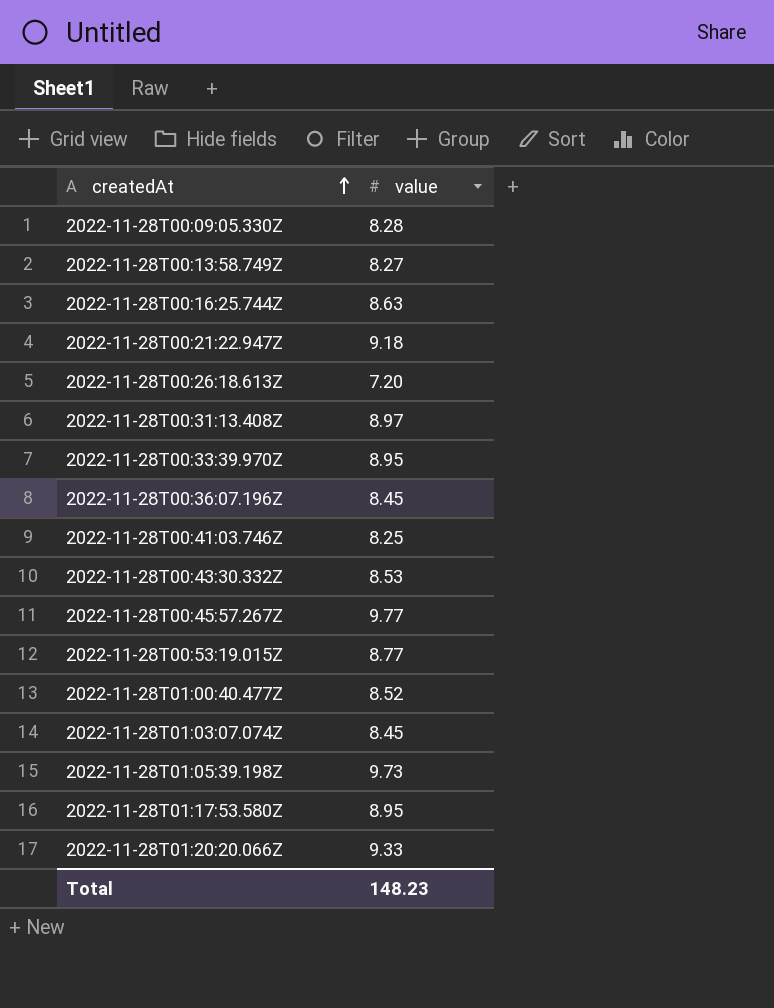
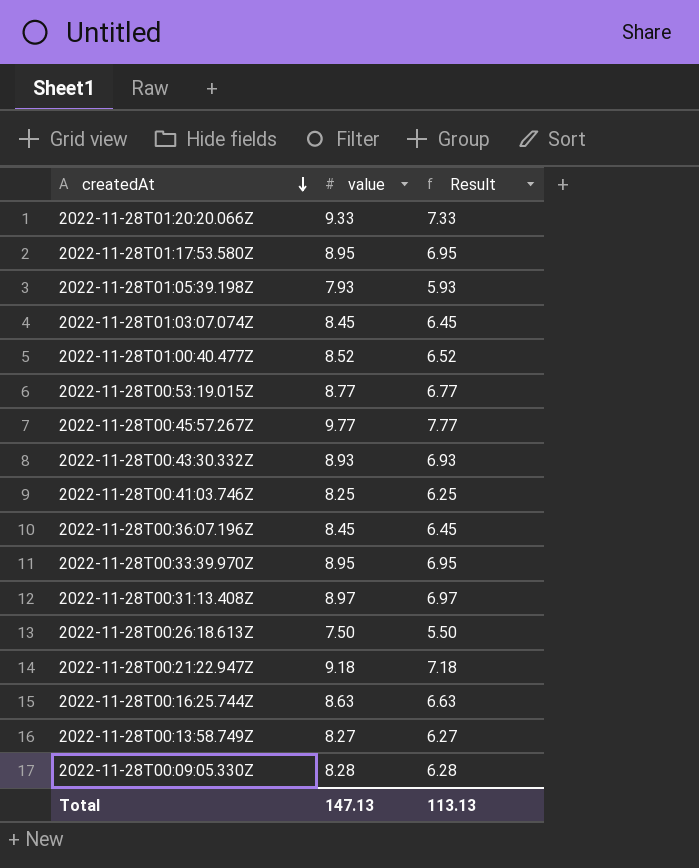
row order: createdAt ascending -> createdAt descending
column Result | formula: none -> [value] - 2
2022-11-28T01:05:39.198Z | value: 9.73 -> 7.93
2022-11-28T00:43:30.332Z | value: 8.53 -> 8.93
2022-11-28T00:26:18.613Z | value: 7.20 -> 7.50
Total | value: 148.23 -> 147.13

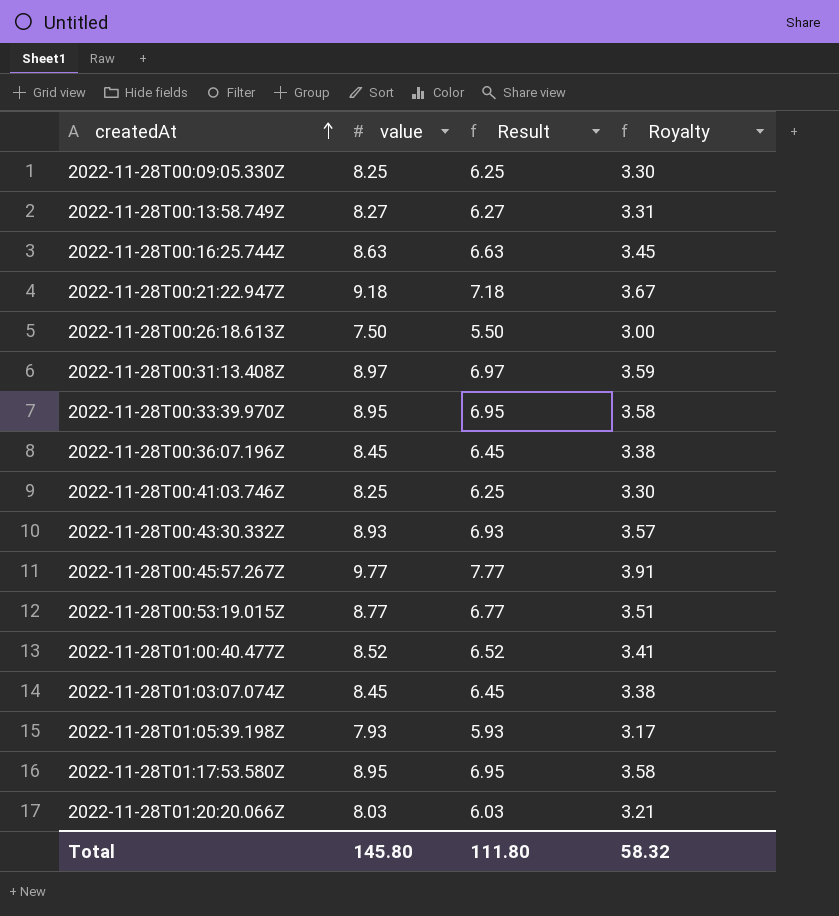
row order: createdAt descending -> createdAt ascending
column Royalty | formula: none -> [value] * 0.4
2022-11-28T00:09:05.330Z | value: 8.28 -> 8.25
2022-11-28T00:09:05.330Z | Result: 6.28 -> 6.25
2022-11-28T01:20:20.066Z | value: 9.33 -> 8.03
2022-11-28T01:20:20.066Z | Result: 7.33 -> 6.03
Total | value: 147.13 -> 145.80
Total | Result: 113.13 -> 111.80

